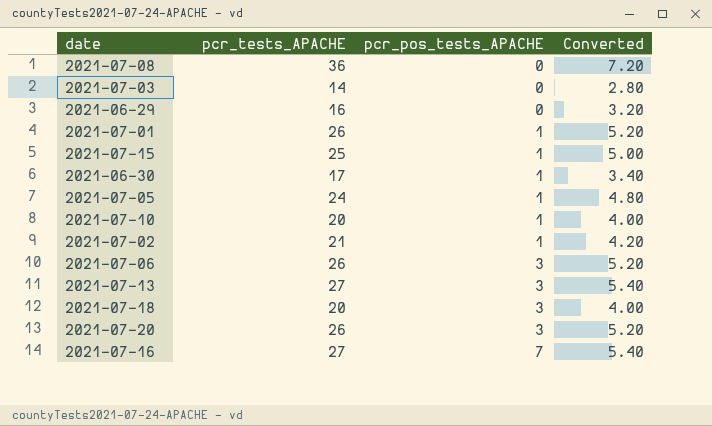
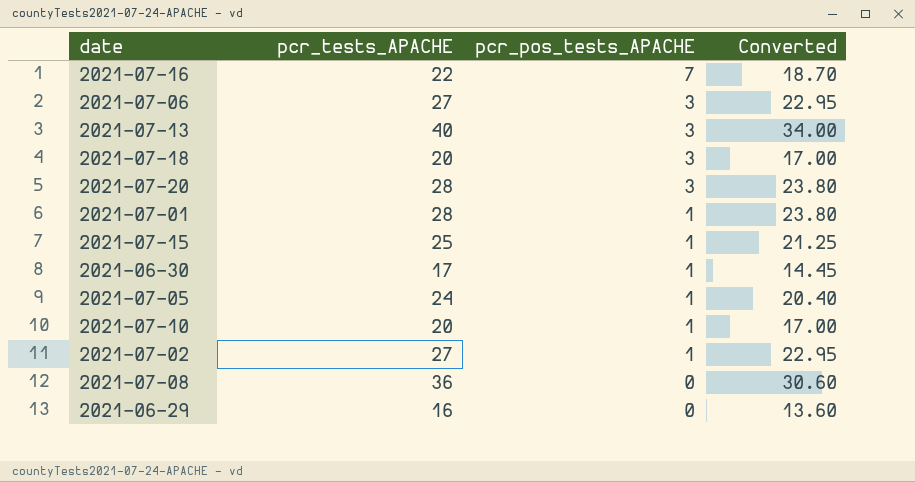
row order: pcr_pos_tests_APACHE ascending -> pcr_pos_tests_APACHE descending
column Converted | formula: [pcr_tests_APACHE] * 0.2 -> [pcr_tests_APACHE] * 0.85
row 2021-07-03: 14 | 0 | 2.80 -> none
2021-07-16 | pcr_tests_APACHE: 27 -> 22
2021-07-06 | pcr_tests_APACHE: 26 -> 27
2021-07-13 | pcr_tests_APACHE: 27 -> 40
2021-07-20 | pcr_tests_APACHE: 26 -> 28
2021-07-01 | pcr_tests_APACHE: 26 -> 28
2021-07-02 | pcr_tests_APACHE: 21 -> 27

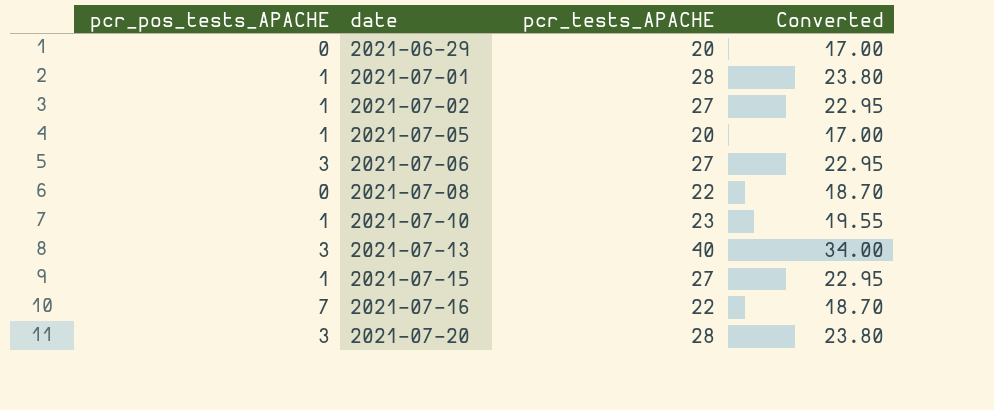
row order: pcr_pos_tests_APACHE descending -> date ascending
column pcr_pos_tests_APACHE | position: 3 -> 1
row 2021-07-18: 20 | 3 | 17.00 -> none
row 2021-06-30: 17 | 1 | 14.45 -> none
2021-06-29 | pcr_tests_APACHE: 16 -> 20
2021-06-29 | Converted: 13.60 -> 17.00
2021-07-05 | pcr_tests_APACHE: 24 -> 20
2021-07-05 | Converted: 20.40 -> 17.00
2021-07-08 | pcr_tests_APACHE: 36 -> 22
2021-07-08 | Converted: 30.60 -> 18.70
2021-07-10 | pcr_tests_APACHE: 20 -> 23
2021-07-10 | Converted: 17.00 -> 19.55
2021-07-15 | pcr_tests_APACHE: 25 -> 27
2021-07-15 | Converted: 21.25 -> 22.95

